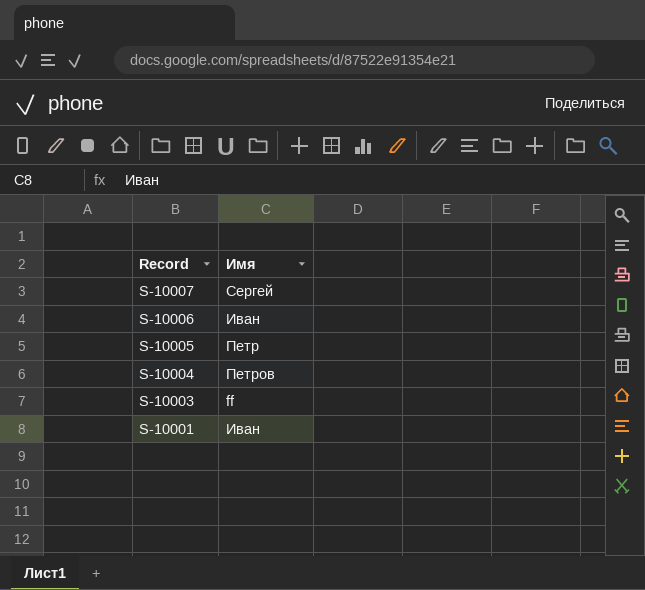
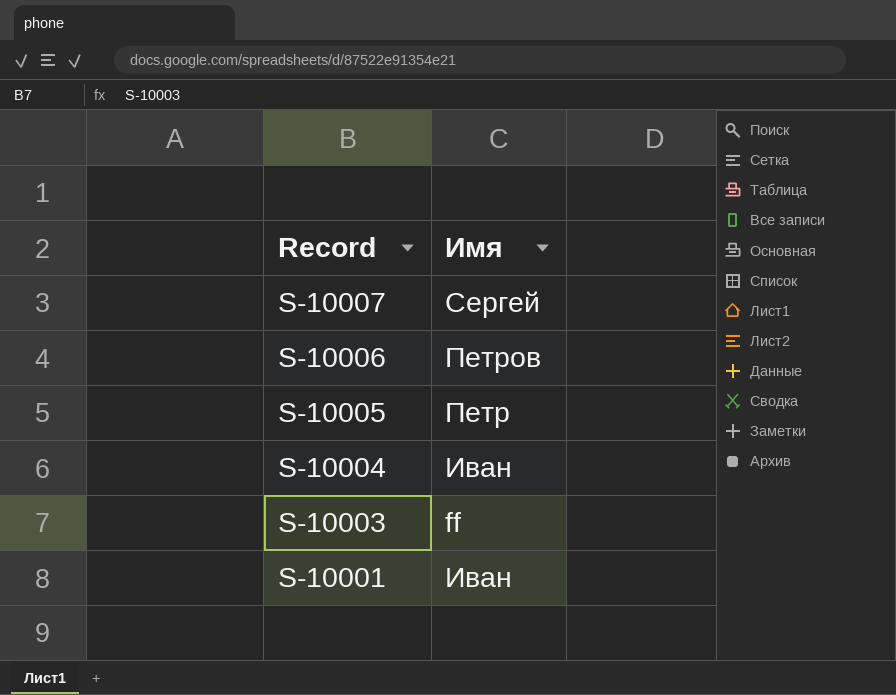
S-10006 | Имя: Иван -> Петров
S-10004 | Имя: Петров -> Иван

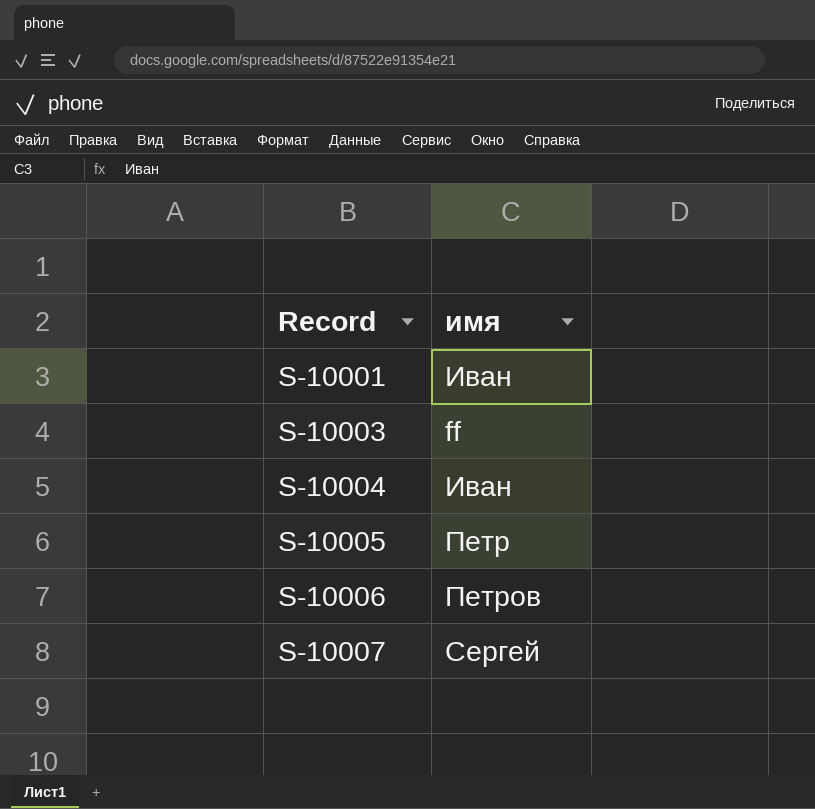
row order: Record descending -> Record ascending
column name: Имя -> имя

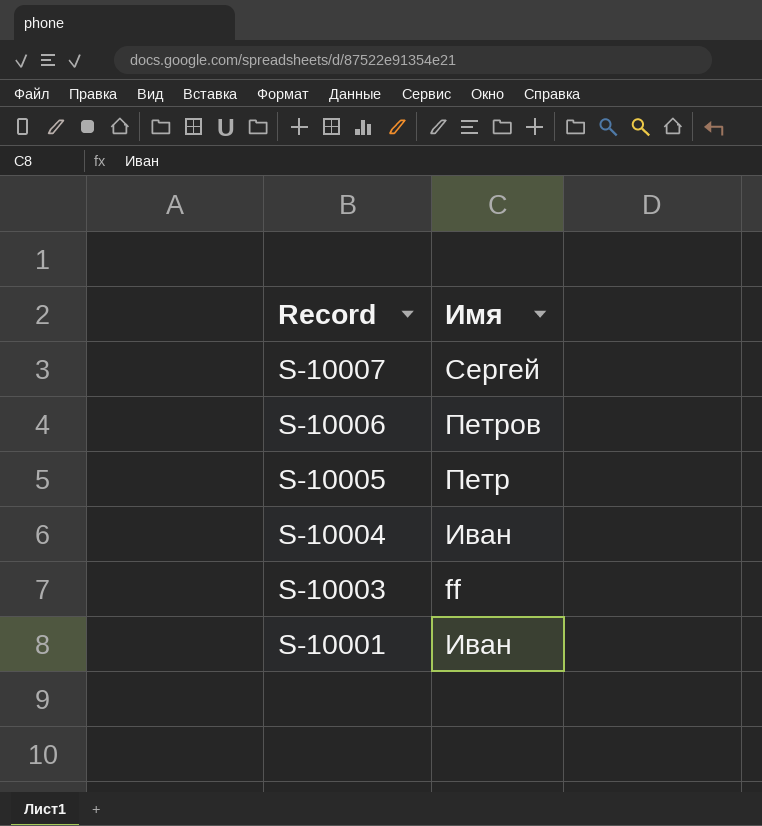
row order: Record ascending -> Record descending
column name: имя -> Имя

